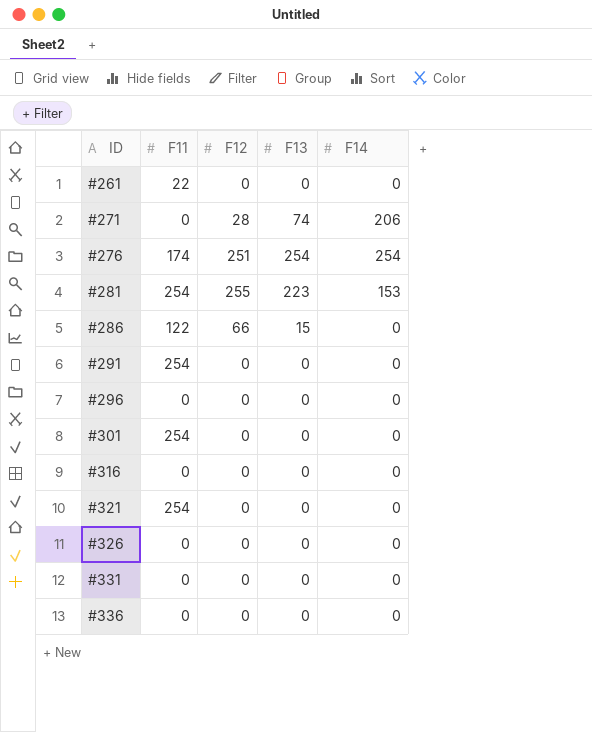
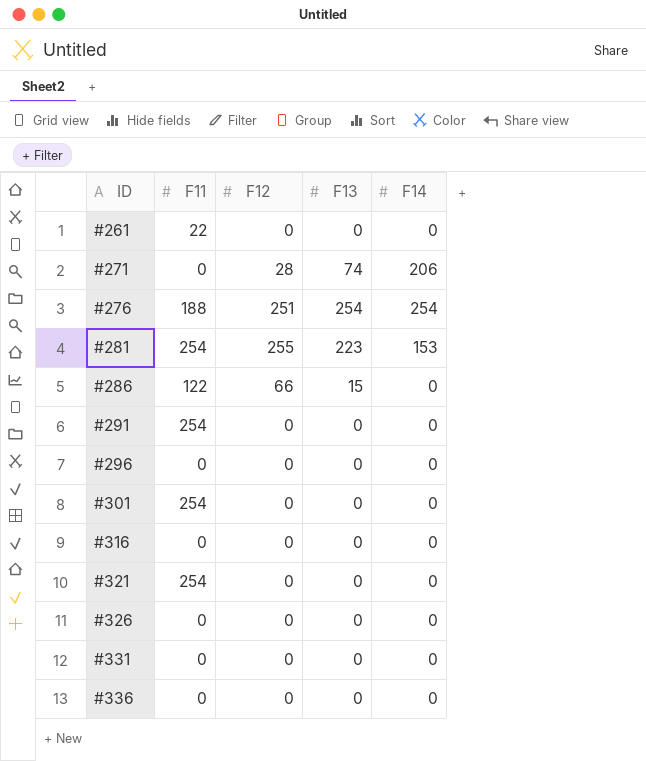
#276 | F11: 174 -> 188

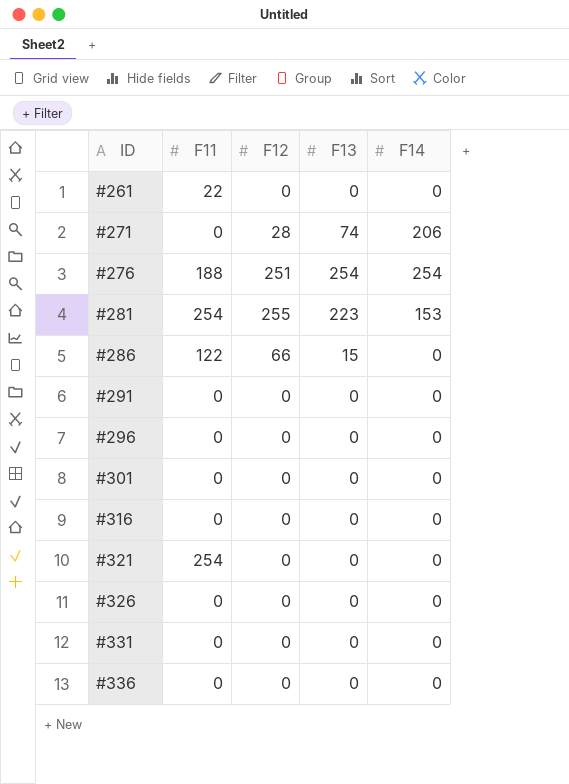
#291 | F11: 254 -> 0
#301 | F11: 254 -> 0

